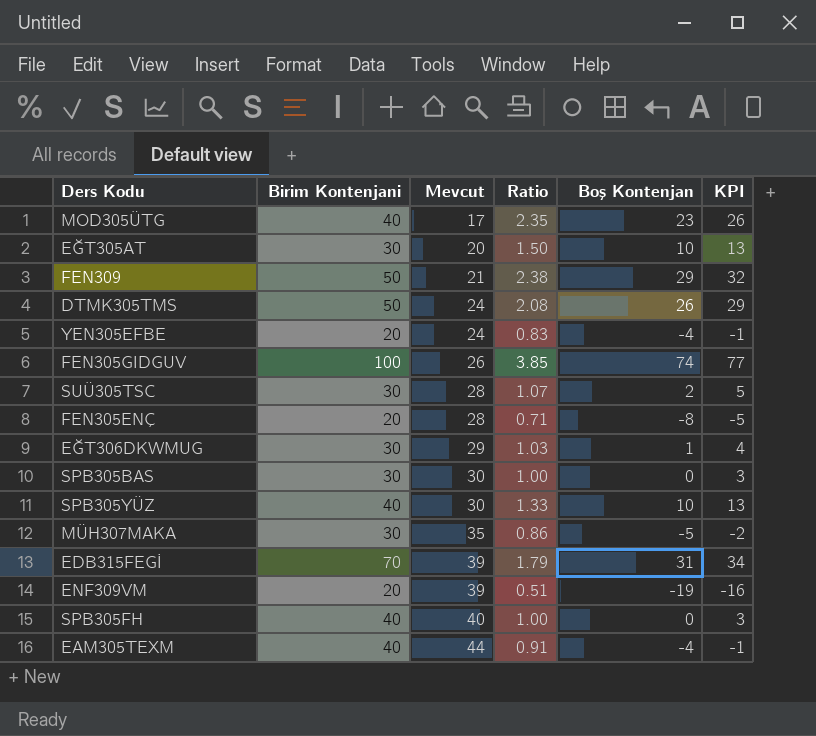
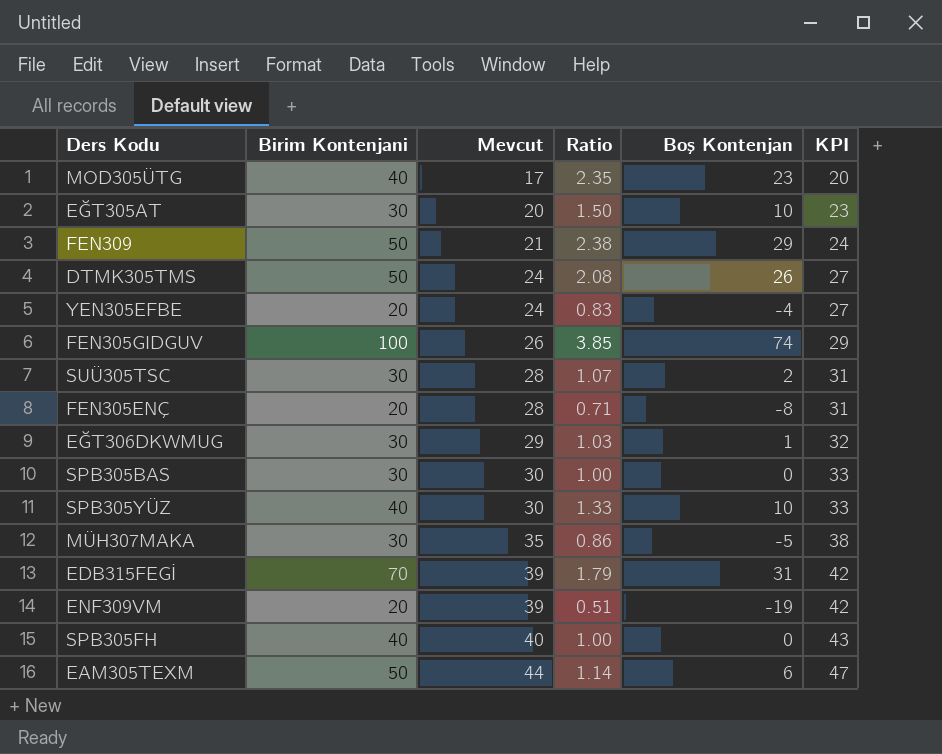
column KPI | formula: [Boş Kontenjan] + 3 -> [Mevcut] + 3
EAM305TEXM | Birim Kontenjani: 40 -> 50
EAM305TEXM | Ratio: 0.91 -> 1.14
EAM305TEXM | Boş Kontenjan: -4 -> 6

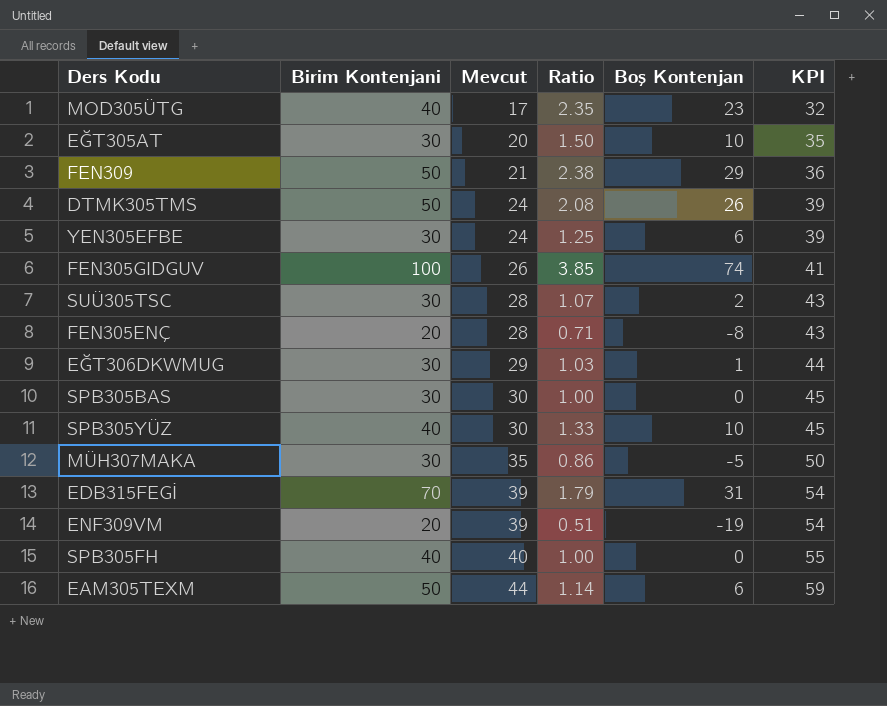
column KPI | formula: [Mevcut] + 3 -> [Mevcut] + 15
YEN305EFBE | Birim Kontenjani: 20 -> 30
YEN305EFBE | Ratio: 0.83 -> 1.25
YEN305EFBE | Boş Kontenjan: -4 -> 6

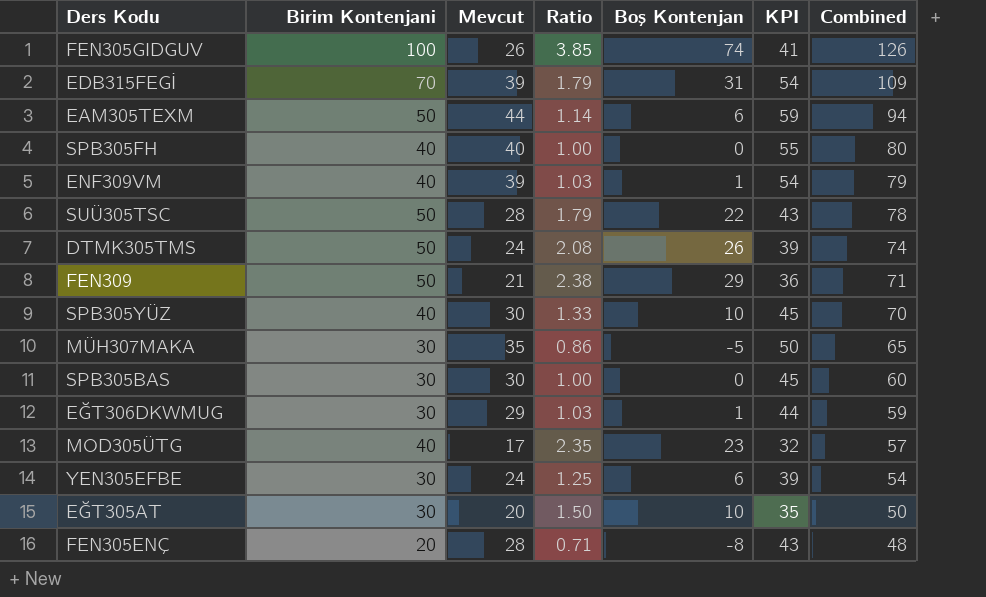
row order: Mevcut ascending -> Combined descending
column Combined | formula: none -> [Birim Kontenjani] + [Mevcut]
ENF309VM | Birim Kontenjani: 20 -> 40
ENF309VM | Ratio: 0.51 -> 1.03
ENF309VM | Boş Kontenjan: -19 -> 1
SUÜ305TSC | Birim Kontenjani: 30 -> 50
SUÜ305TSC | Ratio: 1.07 -> 1.79
SUÜ305TSC | Boş Kontenjan: 2 -> 22

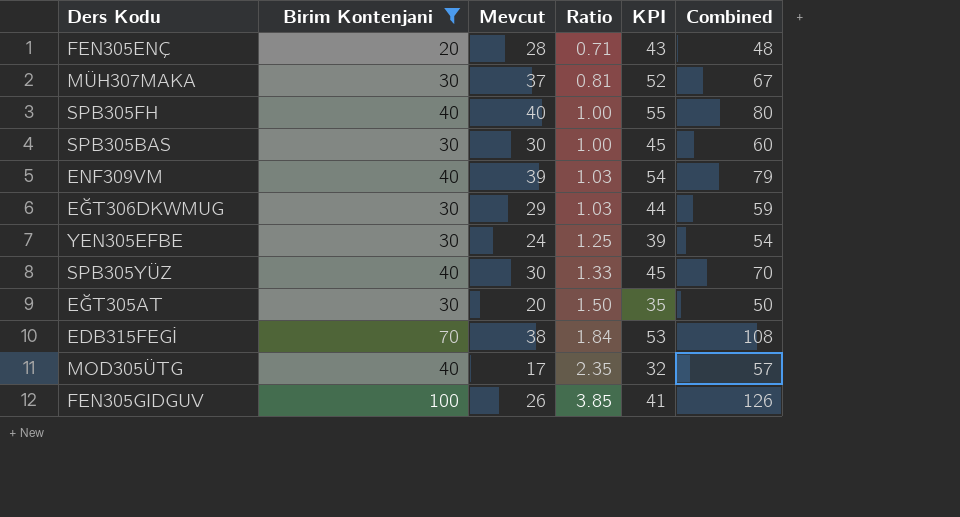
filter: none -> Birim Kontenjani != 50
row order: Combined descending -> Ratio ascending
column Boş Kontenjan | formula: [Birim Kontenjani] - [Mevcut] -> none
MÜH307MAKA | Mevcut: 35 -> 37
MÜH307MAKA | Ratio: 0.86 -> 0.81
MÜH307MAKA | KPI: 50 -> 52
MÜH307MAKA | Combined: 65 -> 67
EDB315FEGİ | Mevcut: 39 -> 38
EDB315FEGİ | Ratio: 1.79 -> 1.84
EDB315FEGİ | KPI: 54 -> 53
EDB315FEGİ | Combined: 109 -> 108

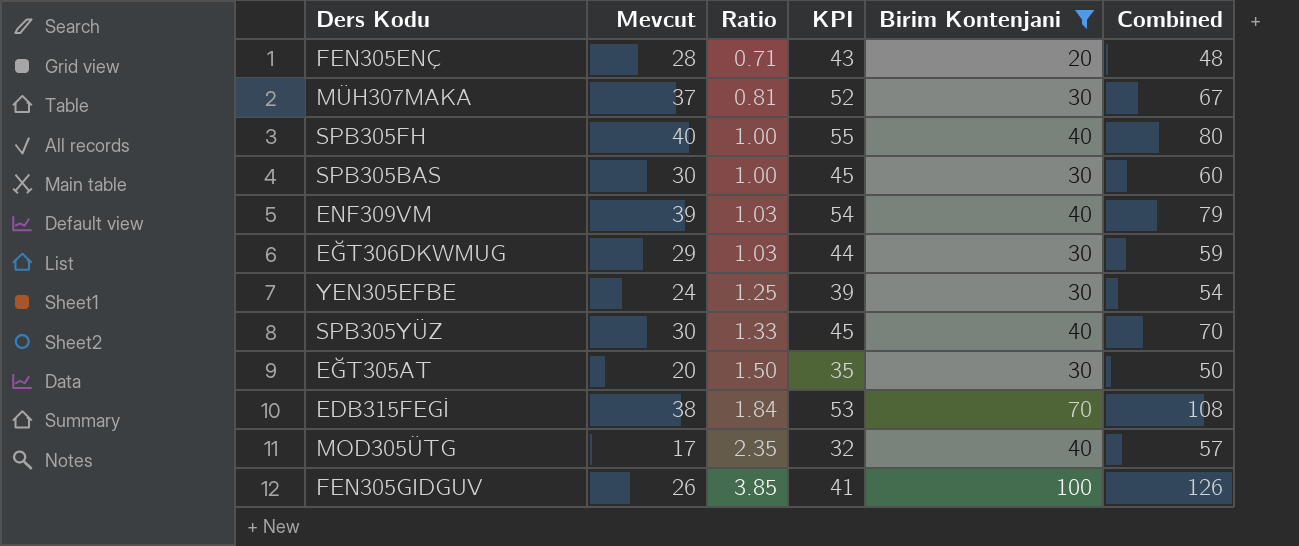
column Birim Kontenjani | position: 2 -> 5

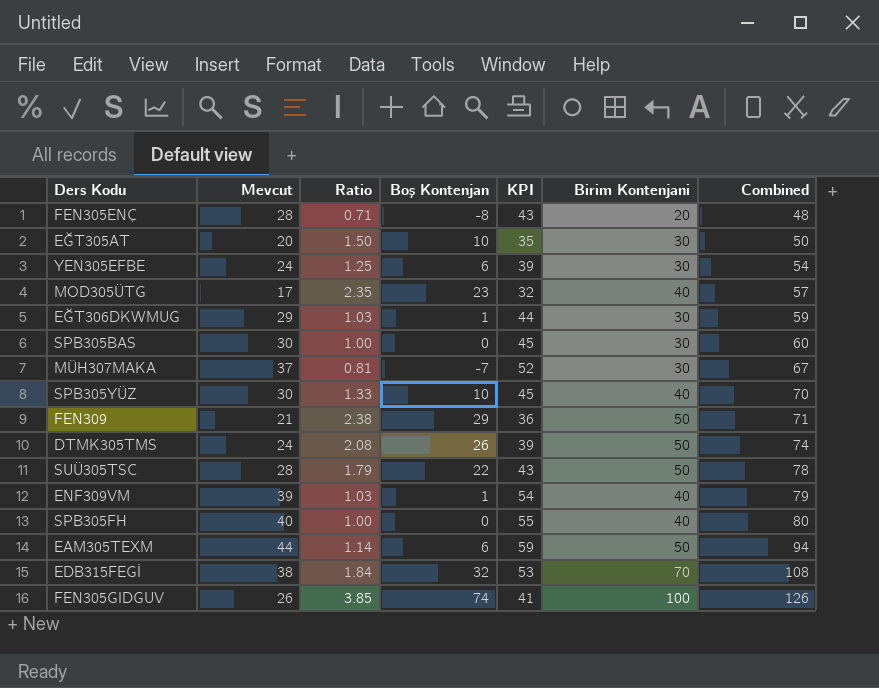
filter: Birim Kontenjani != 50 -> none
row order: Ratio ascending -> Combined ascending
column Boş Kontenjan | formula: none -> [Birim Kontenjani] - [Mevcut]

